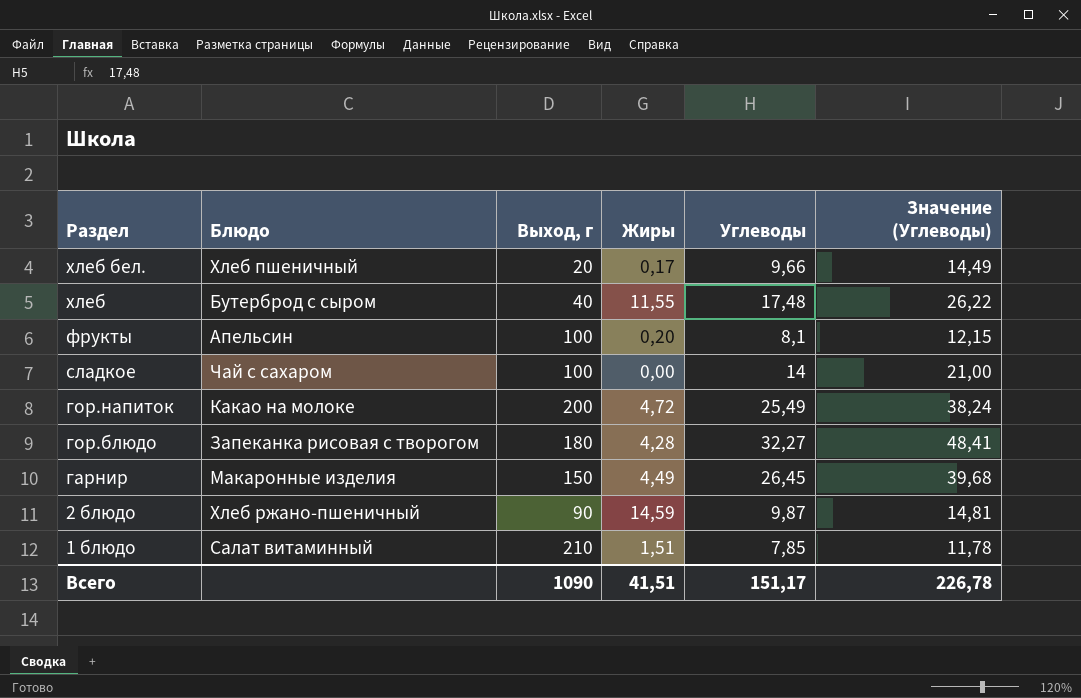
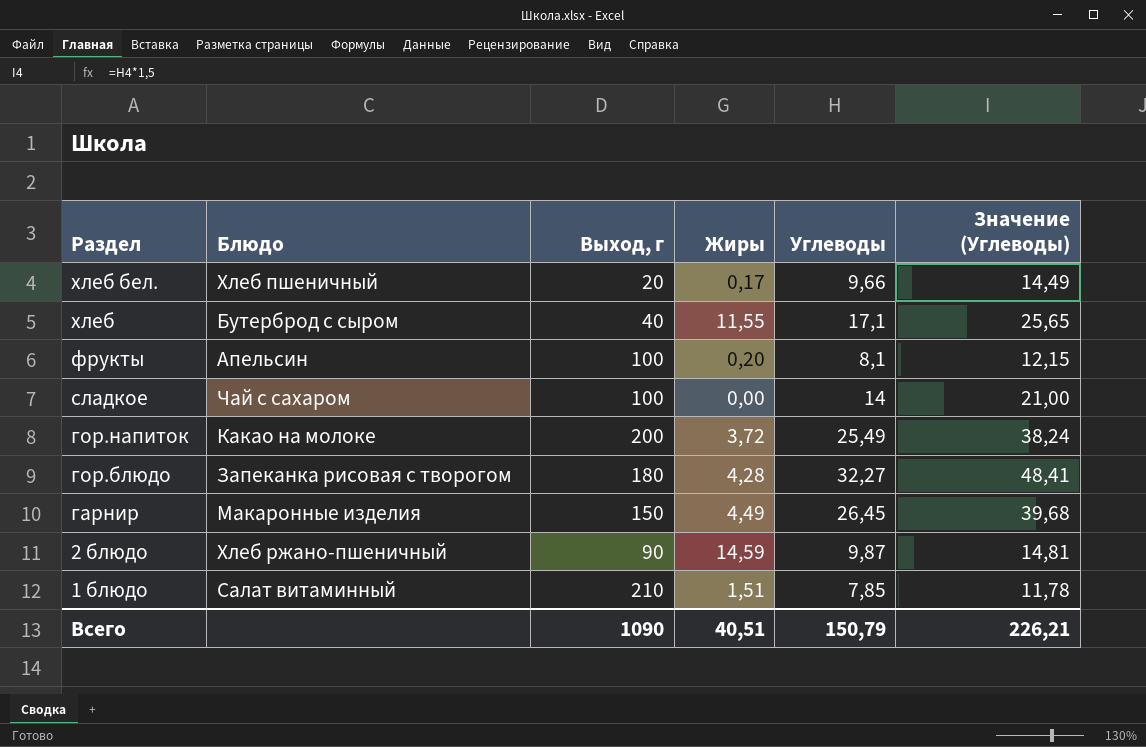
хлеб | Углеводы: 17,48 -> 17,1
хлеб | Значение (Углеводы): 26,22 -> 25,65
гор.напиток | Жиры: 4,72 -> 3,72
Всего | Жиры: 41,51 -> 40,51
Всего | Углеводы: 151,17 -> 150,79
Всего | Значение (Углеводы): 226,78 -> 226,21

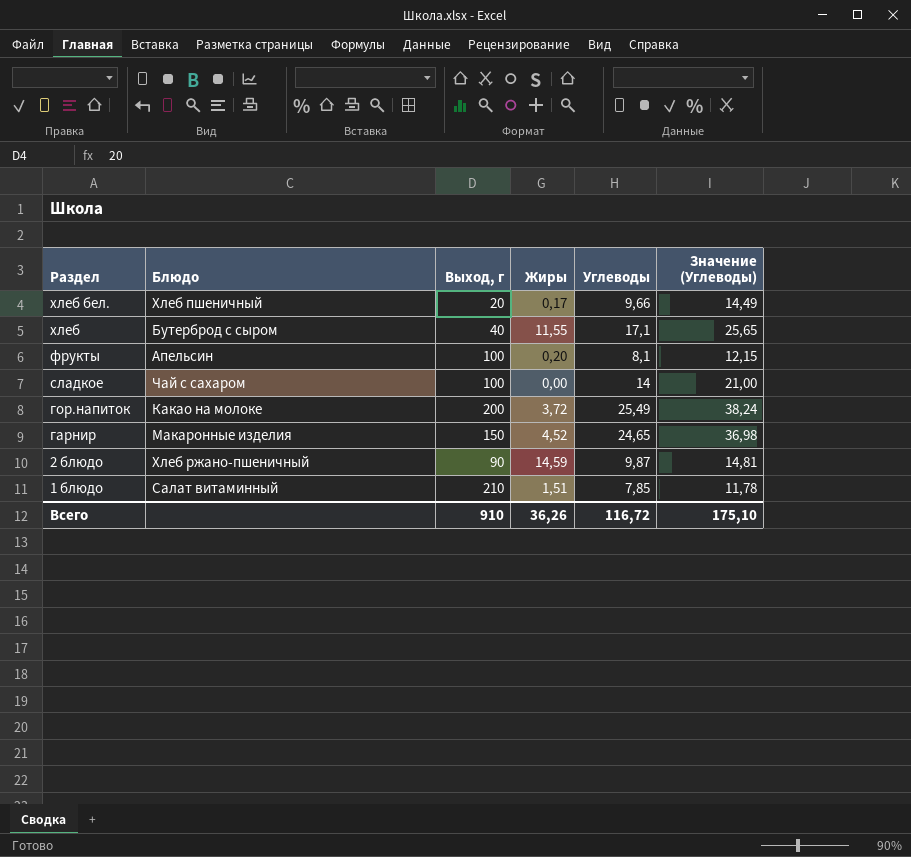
row гор.блюдо: Запеканка рисовая с творогом | 180 | 4,28 | 32,27 | 48,41 -> none
гарнир | Жиры: 4,49 -> 4,52
гарнир | Углеводы: 26,45 -> 24,65
гарнир | Значение (Углеводы): 39,68 -> 36,98
Всего | Выход, г: 1090 -> 910
Всего | Жиры: 40,51 -> 36,26
Всего | Углеводы: 150,79 -> 116,72
Всего | Значение (Углеводы): 226,21 -> 175,10

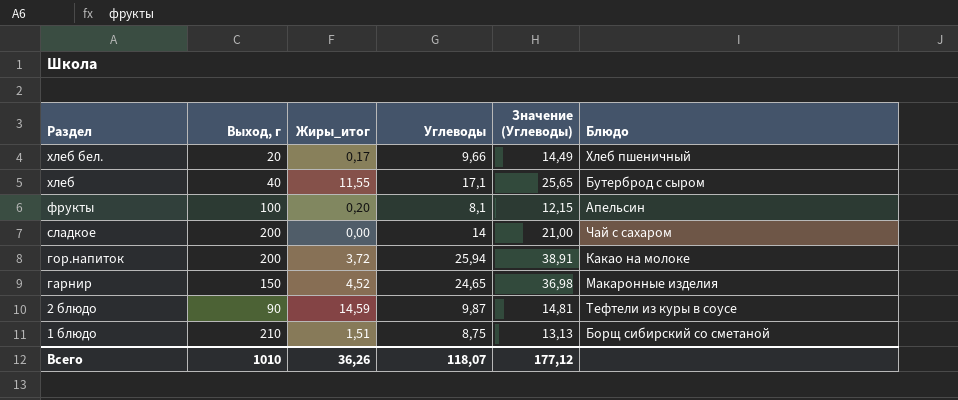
column name: Жиры -> Жиры_итог
column Блюдо | position: 2 -> 6
сладкое | Выход, г: 100 -> 200
гор.напиток | Углеводы: 25,49 -> 25,94
гор.напиток | Значение (Углеводы): 38,24 -> 38,91
2 блюдо | Блюдо: Хлеб ржано-пшеничный -> Тефтели из куры в соусе
1 блюдо | Углеводы: 7,85 -> 8,75
1 блюдо | Значение (Углеводы): 11,78 -> 13,13
1 блюдо | Блюдо: Салат витаминный -> Борщ сибирский со сметаной
Всего | Выход, г: 910 -> 1010
Всего | Углеводы: 116,72 -> 118,07
Всего | Значение (Углеводы): 175,10 -> 177,12

